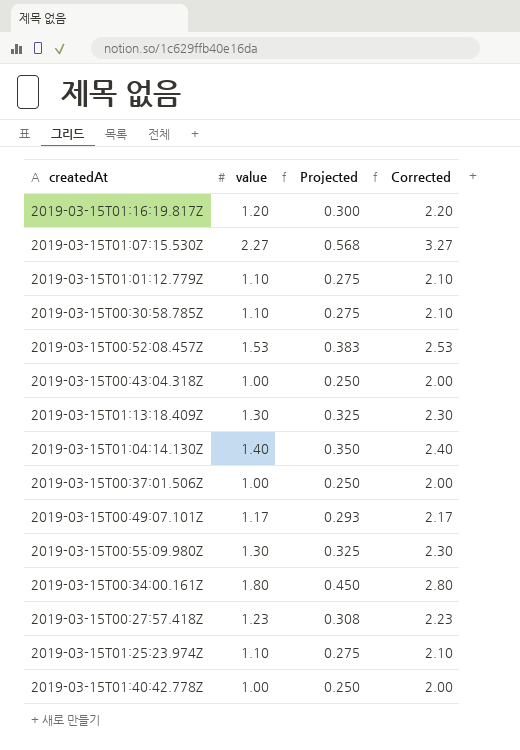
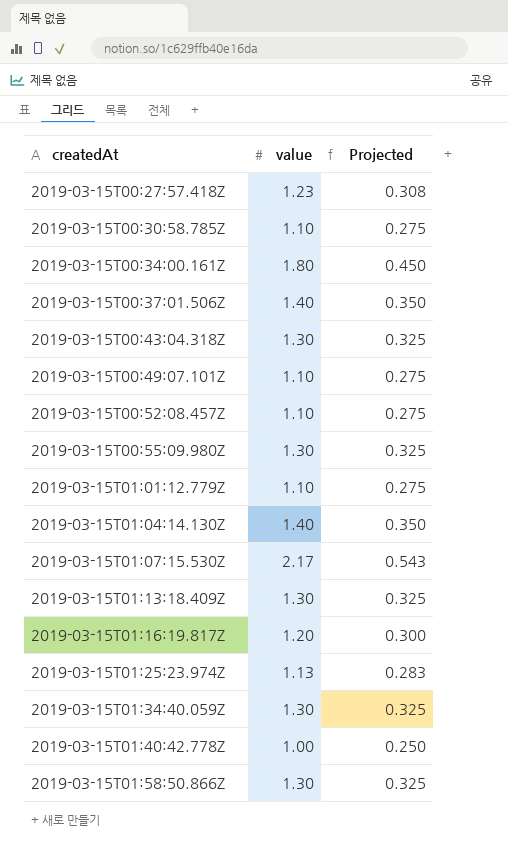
row order: none -> createdAt ascending
column Corrected | formula: [value] + 1 -> none
2019-03-15T00:37:01.506Z | value: 1.00 -> 1.40
2019-03-15T00:37:01.506Z | Projected: 0.250 -> 0.350
2019-03-15T00:43:04.318Z | value: 1.00 -> 1.30
2019-03-15T00:43:04.318Z | Projected: 0.250 -> 0.325
2019-03-15T00:49:07.101Z | value: 1.17 -> 1.10
2019-03-15T00:49:07.101Z | Projected: 0.293 -> 0.275
2019-03-15T00:52:08.457Z | value: 1.53 -> 1.10
2019-03-15T00:52:08.457Z | Projected: 0.383 -> 0.275
2019-03-15T01:07:15.530Z | value: 2.27 -> 2.17
2019-03-15T01:07:15.530Z | Projected: 0.568 -> 0.543
2019-03-15T01:25:23.974Z | value: 1.10 -> 1.13
2019-03-15T01:25:23.974Z | Projected: 0.275 -> 0.283
row 2019-03-15T01:34:40.059Z: none -> 1.30 | 0.325
row 2019-03-15T01:58:50.866Z: none -> 1.30 | 0.325

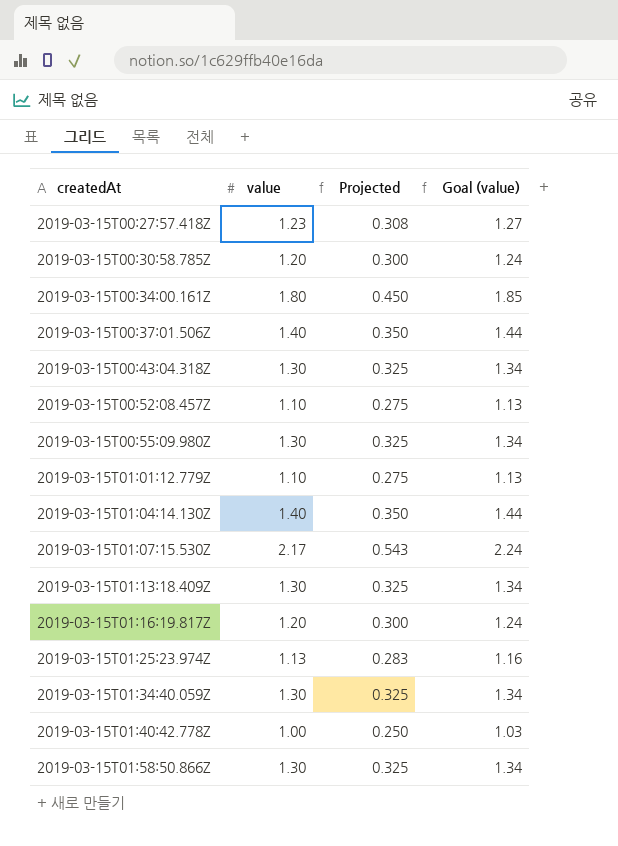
column Goal (value) | formula: none -> [value] * 1.03
row 2019-03-15T00:49:07.101Z: 1.10 | 0.275 -> none
2019-03-15T00:30:58.785Z | value: 1.10 -> 1.20
2019-03-15T00:30:58.785Z | Projected: 0.275 -> 0.300

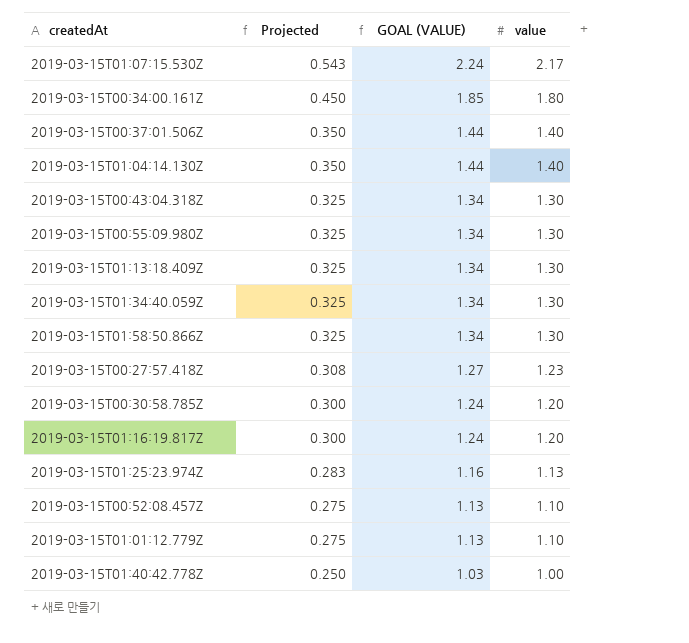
row order: createdAt ascending -> Projected descending
column name: Goal (value) -> GOAL (VALUE)
column value | position: 2 -> 4

